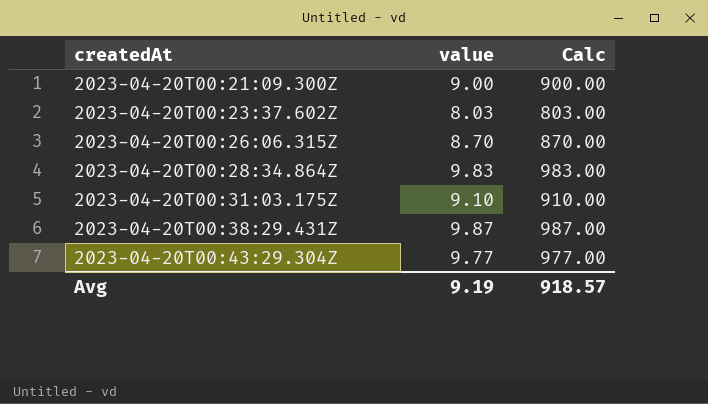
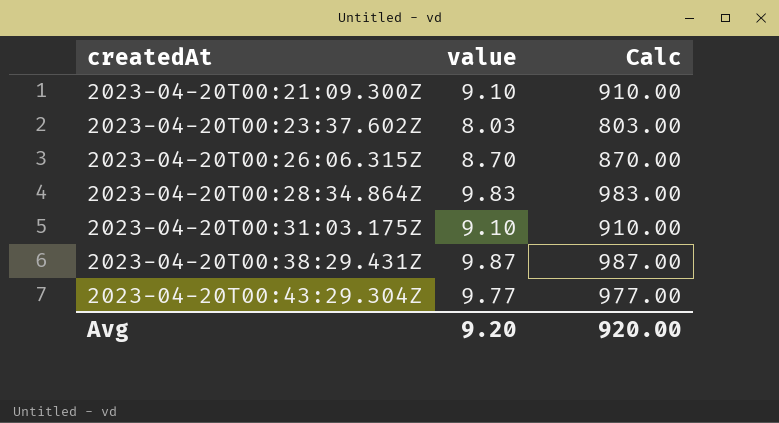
2023-04-20T00:21:09.300Z | value: 9.00 -> 9.10
2023-04-20T00:21:09.300Z | Calc: 900.00 -> 910.00
Avg | value: 9.19 -> 9.20
Avg | Calc: 918.57 -> 920.00

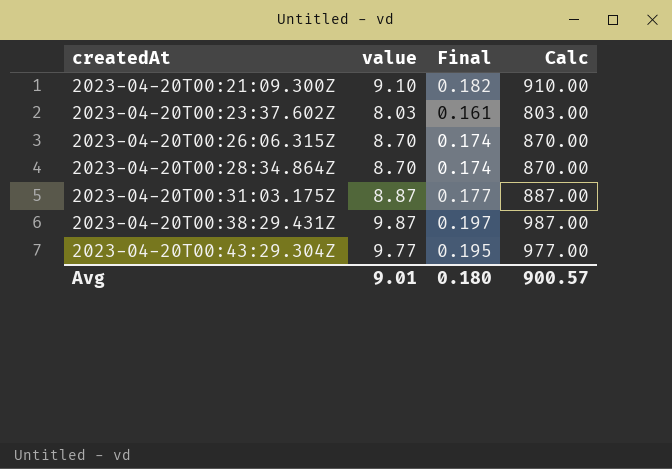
column Final | formula: none -> [value] * 0.02
2023-04-20T00:28:34.864Z | value: 9.83 -> 8.70
2023-04-20T00:28:34.864Z | Calc: 983.00 -> 870.00
2023-04-20T00:31:03.175Z | value: 9.10 -> 8.87
2023-04-20T00:31:03.175Z | Calc: 910.00 -> 887.00
Avg | value: 9.20 -> 9.01
Avg | Calc: 920.00 -> 900.57

